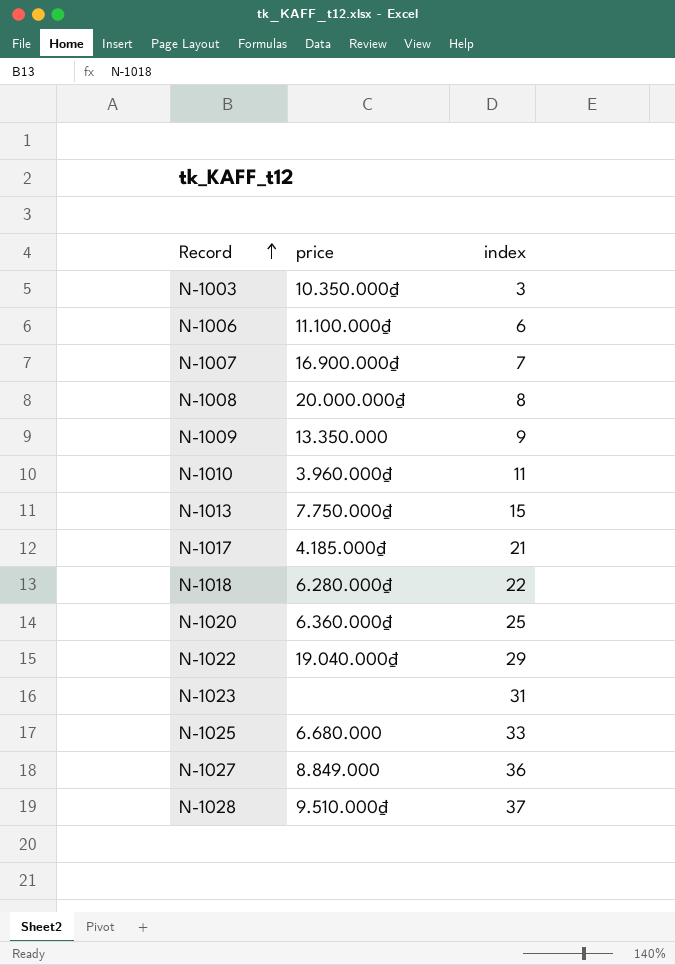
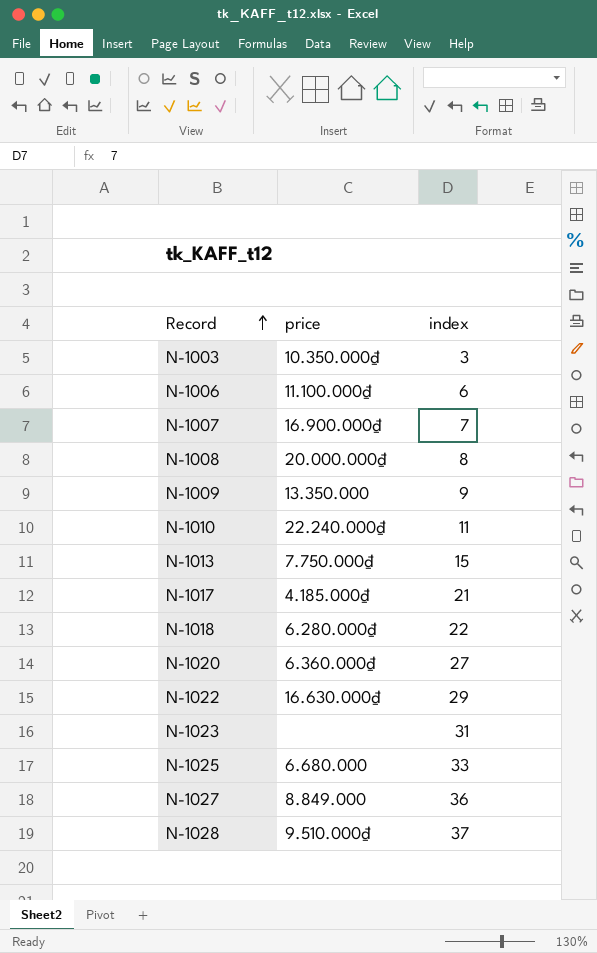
N-1010 | price: 3.960.000₫ -> 22.240.000₫
N-1020 | index: 25 -> 27
N-1022 | price: 19.040.000₫ -> 16.630.000₫

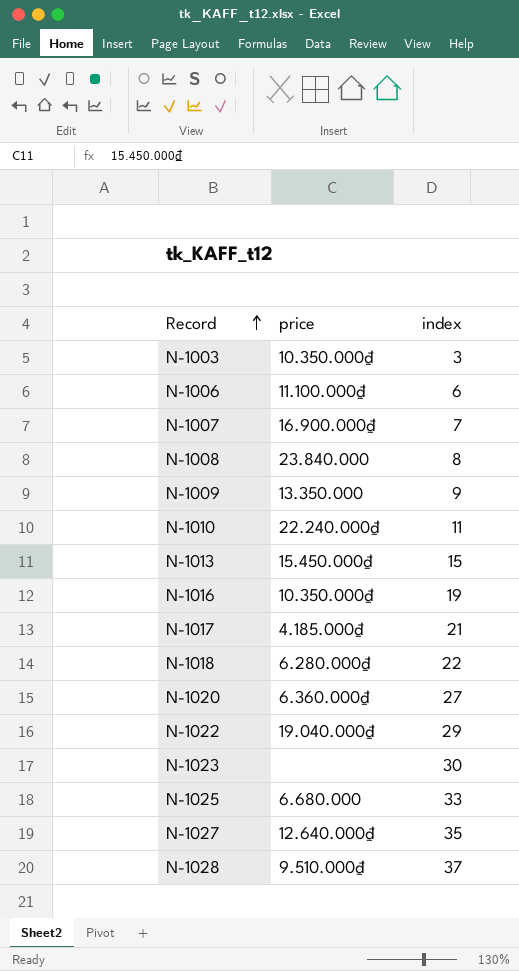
N-1008 | price: 20.000.000₫ -> 23.840.000
N-1013 | price: 7.750.000₫ -> 15.450.000₫
row N-1016: none -> 10.350.000₫ | 19
N-1022 | price: 16.630.000₫ -> 19.040.000₫
N-1023 | index: 31 -> 30
N-1027 | price: 8.849.000 -> 12.640.000₫
N-1027 | index: 36 -> 35

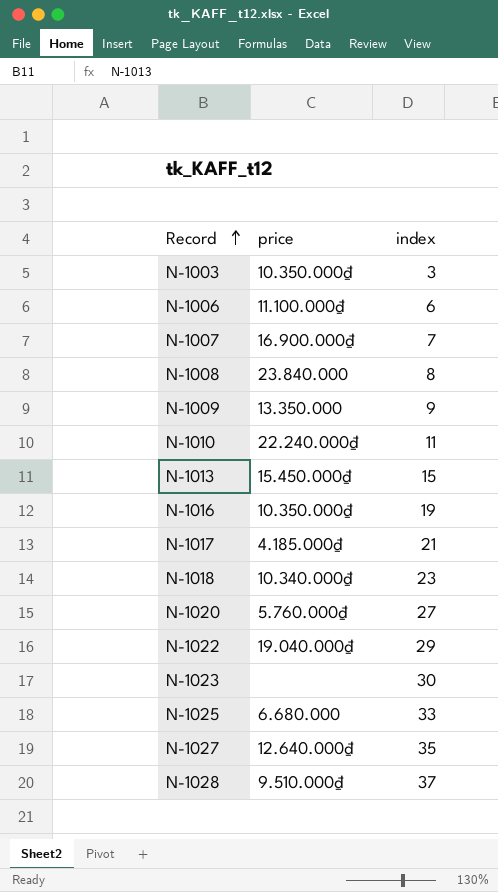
N-1018 | price: 6.280.000₫ -> 10.340.000₫
N-1018 | index: 22 -> 23
N-1020 | price: 6.360.000₫ -> 5.760.000₫

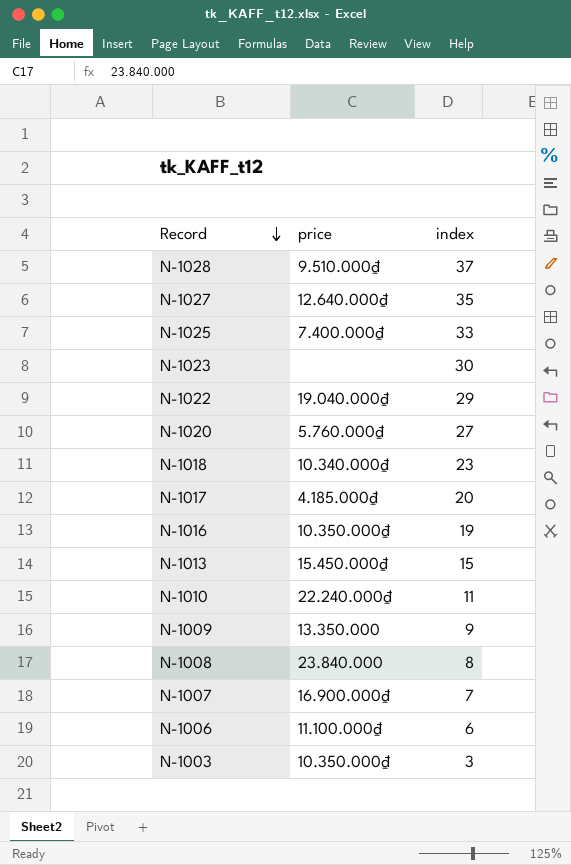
row order: Record ascending -> Record descending
N-1025 | price: 6.680.000 -> 7.400.000₫
N-1017 | index: 21 -> 20

